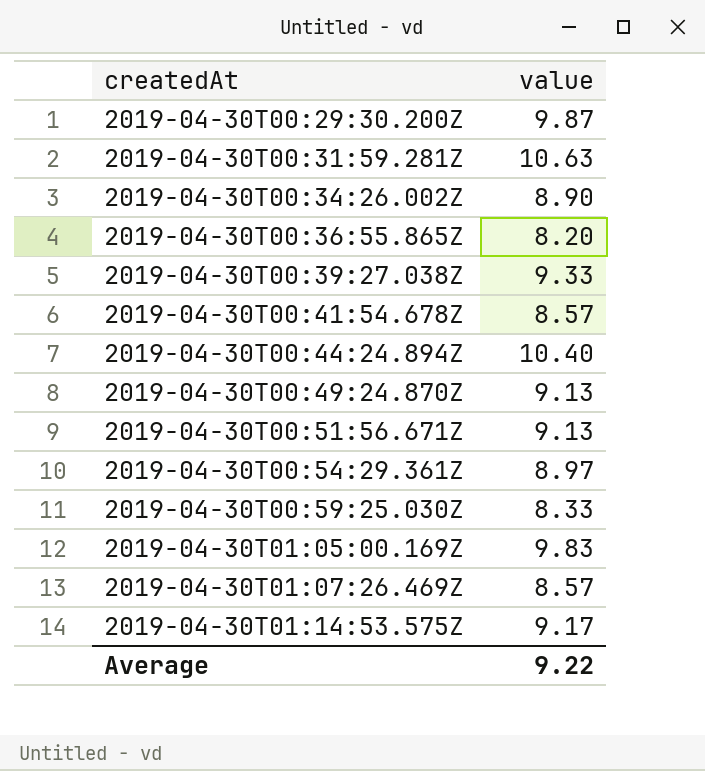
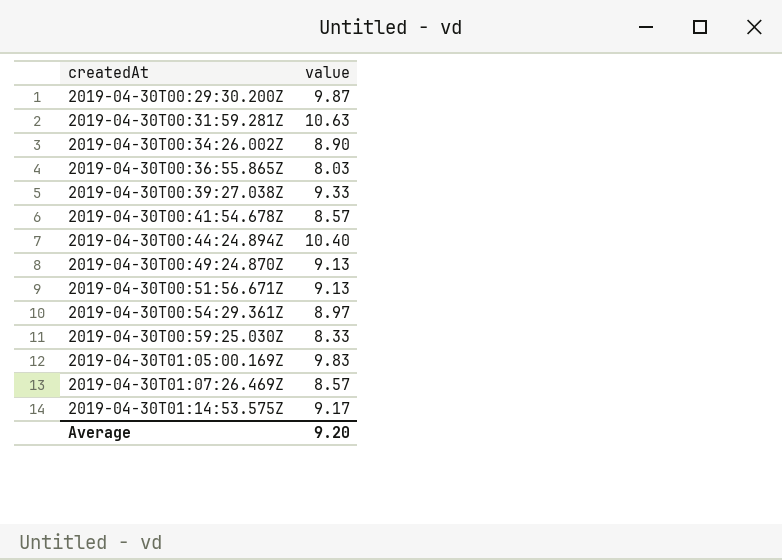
2019-04-30T00:36:55.865Z | value: 8.20 -> 8.03
Average | value: 9.22 -> 9.20

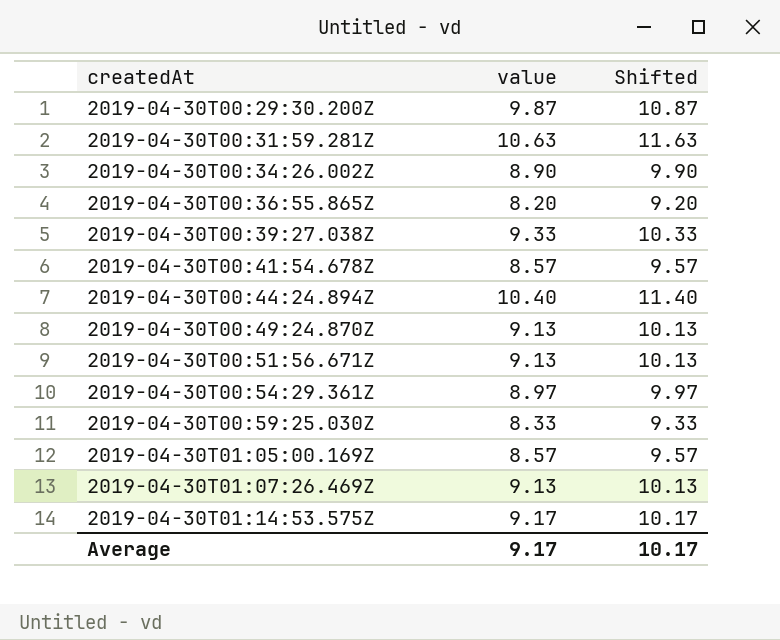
column Shifted | formula: none -> [value] + 1
2019-04-30T00:36:55.865Z | value: 8.03 -> 8.20
2019-04-30T01:05:00.169Z | value: 9.83 -> 8.57
2019-04-30T01:07:26.469Z | value: 8.57 -> 9.13
Average | value: 9.20 -> 9.17

